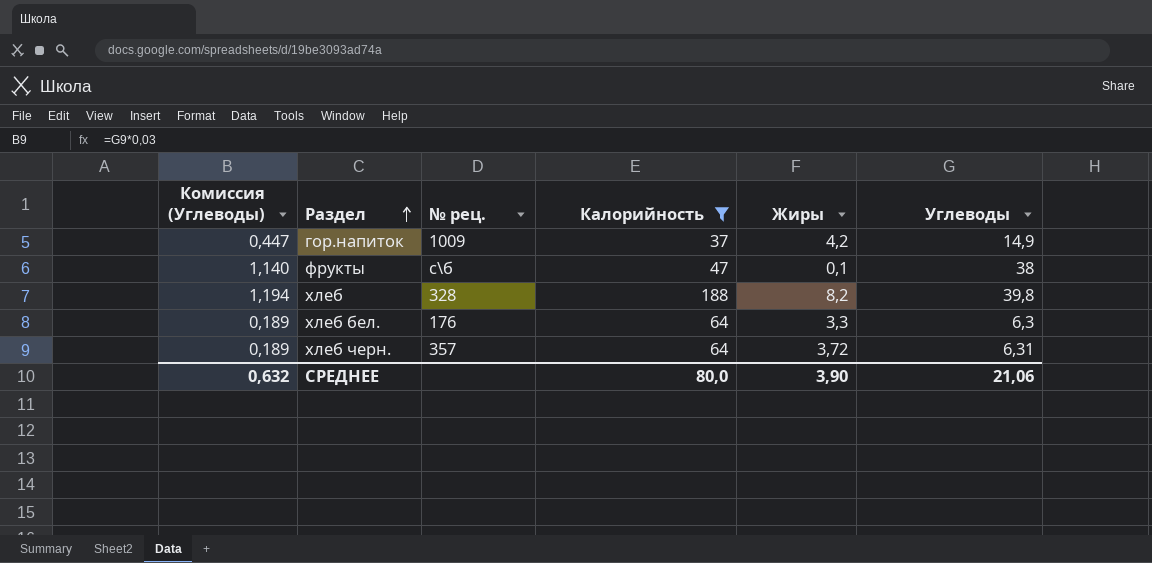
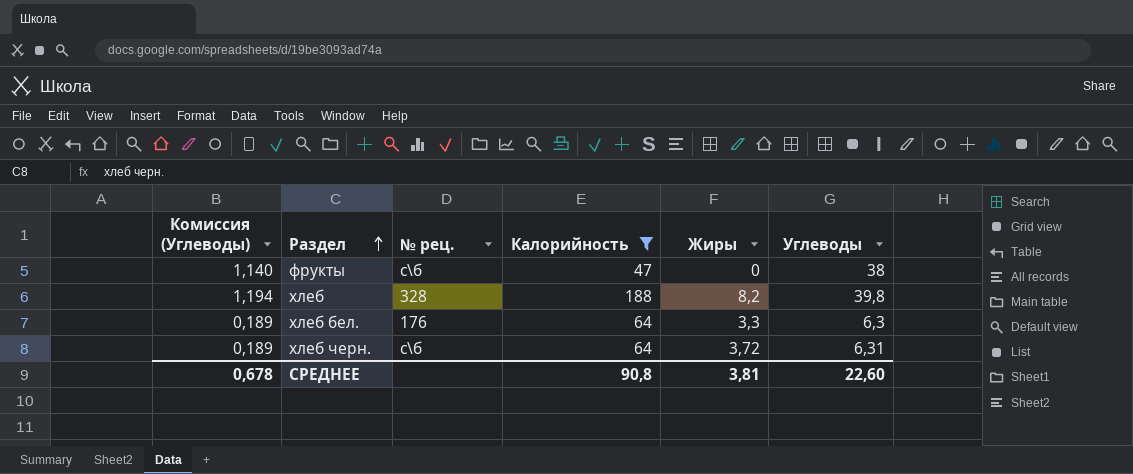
row гор.напиток: 0,447 | 1009 | 37 | 4,2 | 14,9 -> none
фрукты | Жиры: 0,1 -> 0
хлеб черн. | № рец.: 357 -> с\б
СРЕДНЕЕ | Комиссия (Углеводы): 0,632 -> 0,678
СРЕДНЕЕ | Калорийность: 80,0 -> 90,8
СРЕДНЕЕ | Жиры: 3,90 -> 3,81
СРЕДНЕЕ | Углеводы: 21,06 -> 22,60

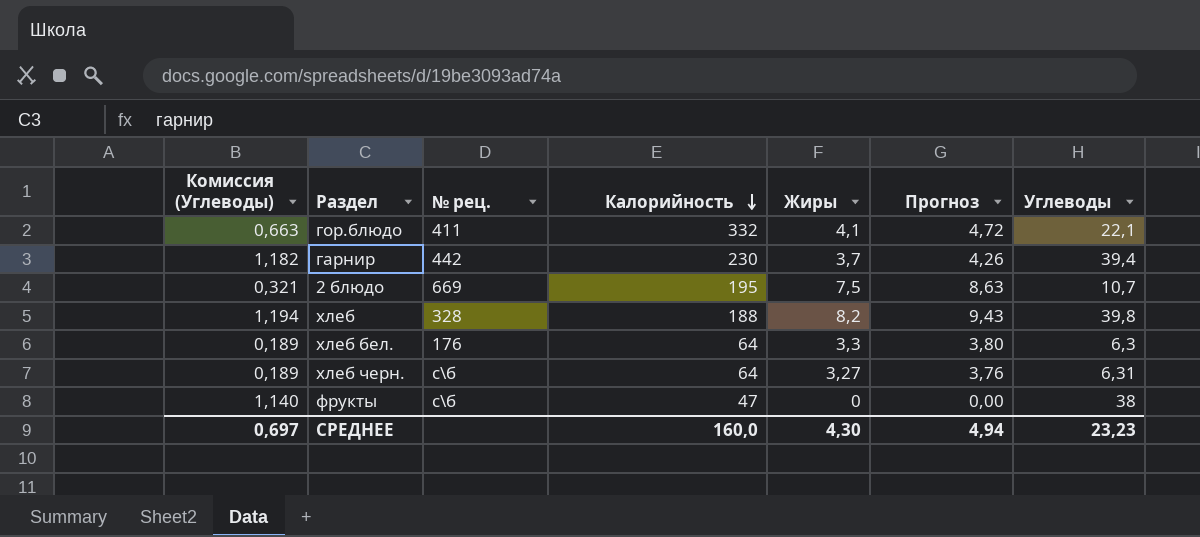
filter: Калорийность <= 188 -> none
row order: Раздел ascending -> Калорийность descending
column Прогноз | formula: none -> [Жиры] * 1,15
хлеб черн. | Жиры: 3,72 -> 3,27
СРЕДНЕЕ | Комиссия (Углеводы): 0,678 -> 0,697
СРЕДНЕЕ | Калорийность: 90,8 -> 160,0
СРЕДНЕЕ | Жиры: 3,81 -> 4,30
СРЕДНЕЕ | Углеводы: 22,60 -> 23,23

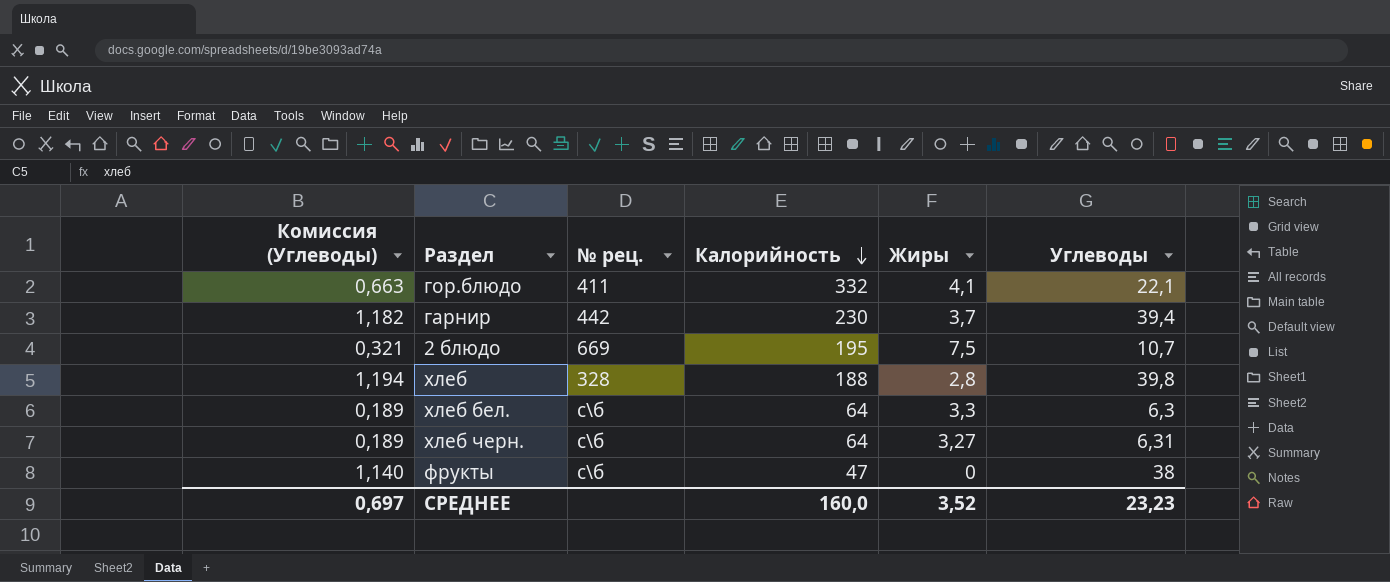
column Прогноз | formula: [Жиры] * 1,15 -> none
хлеб | Жиры: 8,2 -> 2,8
хлеб бел. | № рец.: 176 -> с\б
СРЕДНЕЕ | Жиры: 4,30 -> 3,52

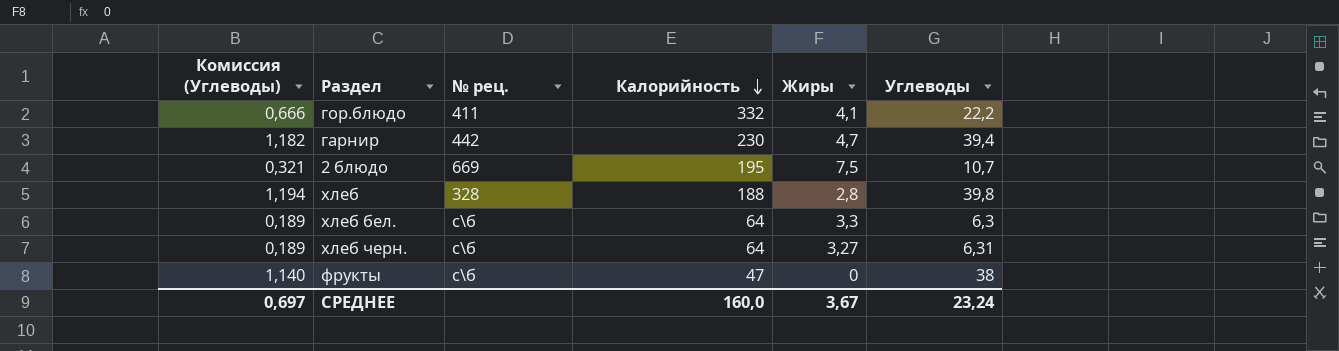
гор.блюдо | Комиссия (Углеводы): 0,663 -> 0,666
гор.блюдо | Углеводы: 22,1 -> 22,2
гарнир | Жиры: 3,7 -> 4,7
СРЕДНЕЕ | Жиры: 3,52 -> 3,67
СРЕДНЕЕ | Углеводы: 23,23 -> 23,24

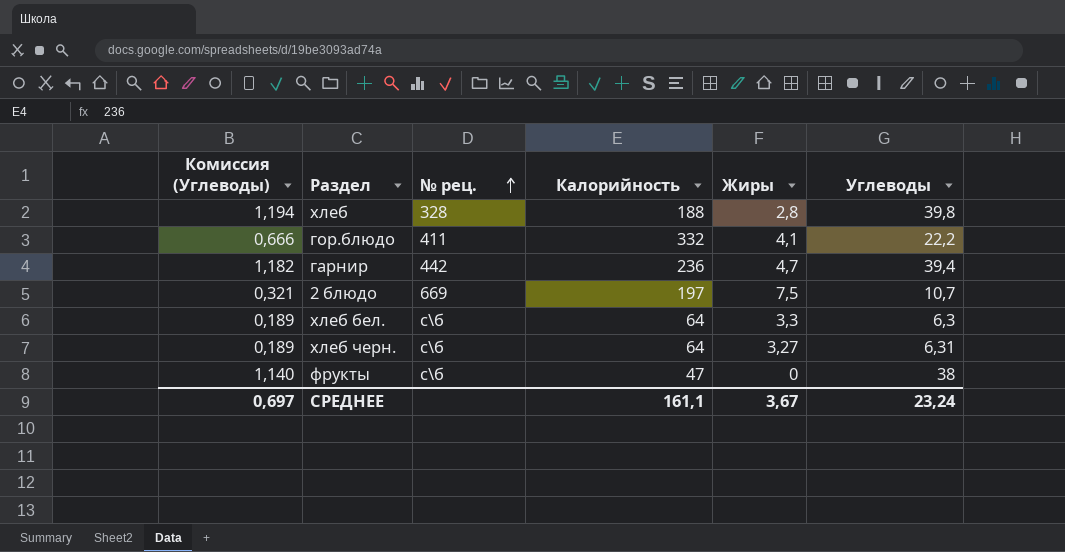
row order: Калорийность descending -> № рец. ascending
гарнир | Калорийность: 230 -> 236
2 блюдо | Калорийность: 195 -> 197
СРЕДНЕЕ | Калорийность: 160,0 -> 161,1

